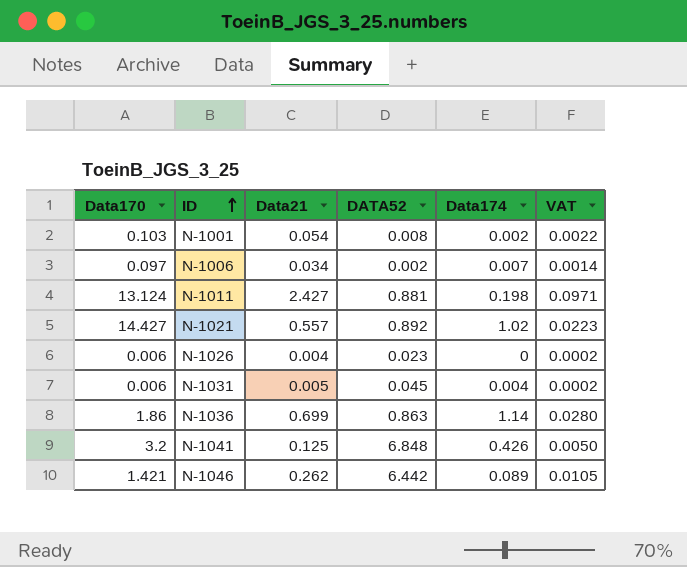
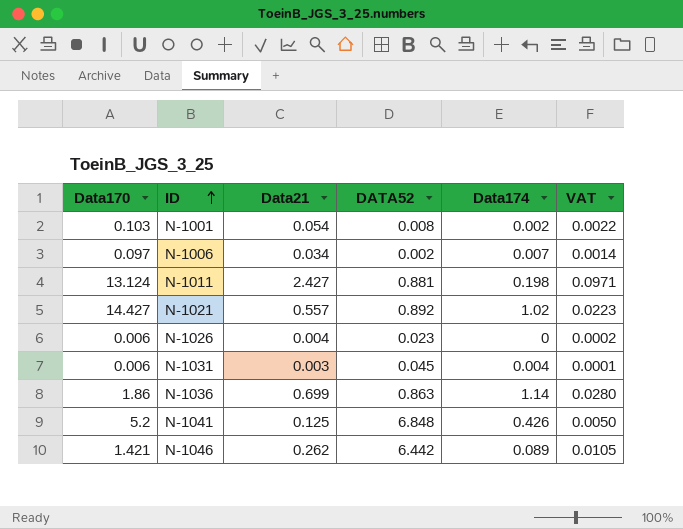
N-1031 | Data21: 0.005 -> 0.003
N-1031 | VAT: 0.0002 -> 0.0001
N-1041 | Data170: 3.2 -> 5.2

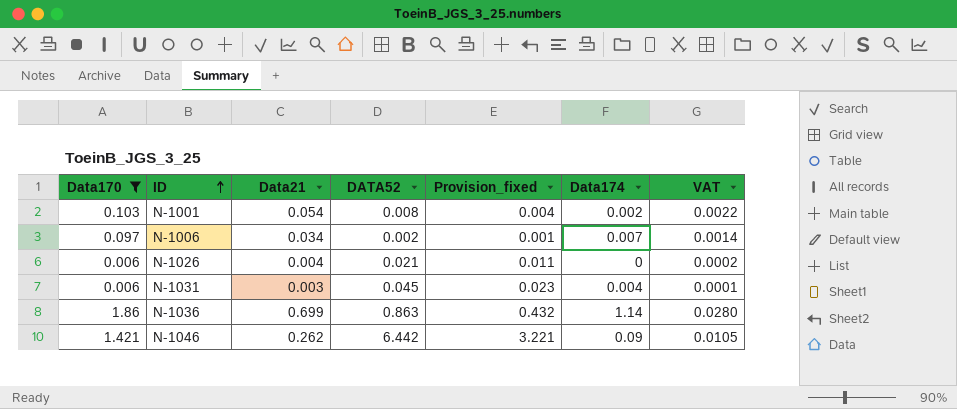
filter: none -> Data170 <= 1.86
column Provision_fixed | formula: none -> [DATA52] * 0.5
N-1026 | DATA52: 0.023 -> 0.021
N-1046 | Data174: 0.089 -> 0.09

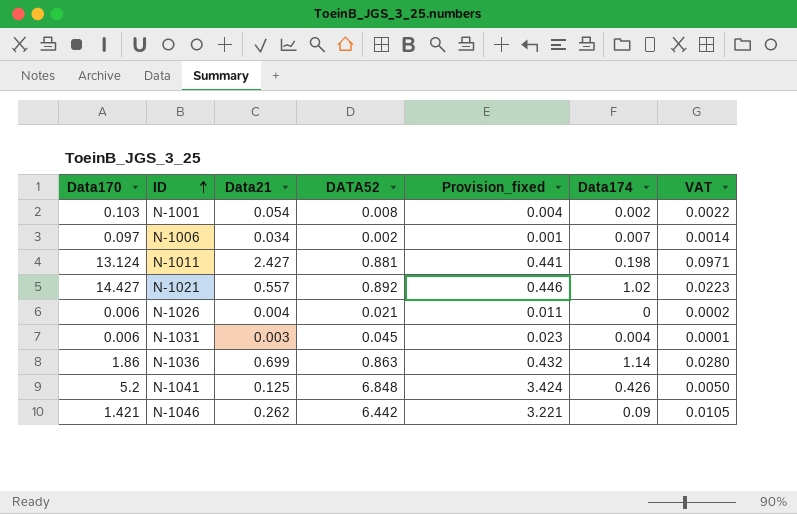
filter: Data170 <= 1.86 -> none

